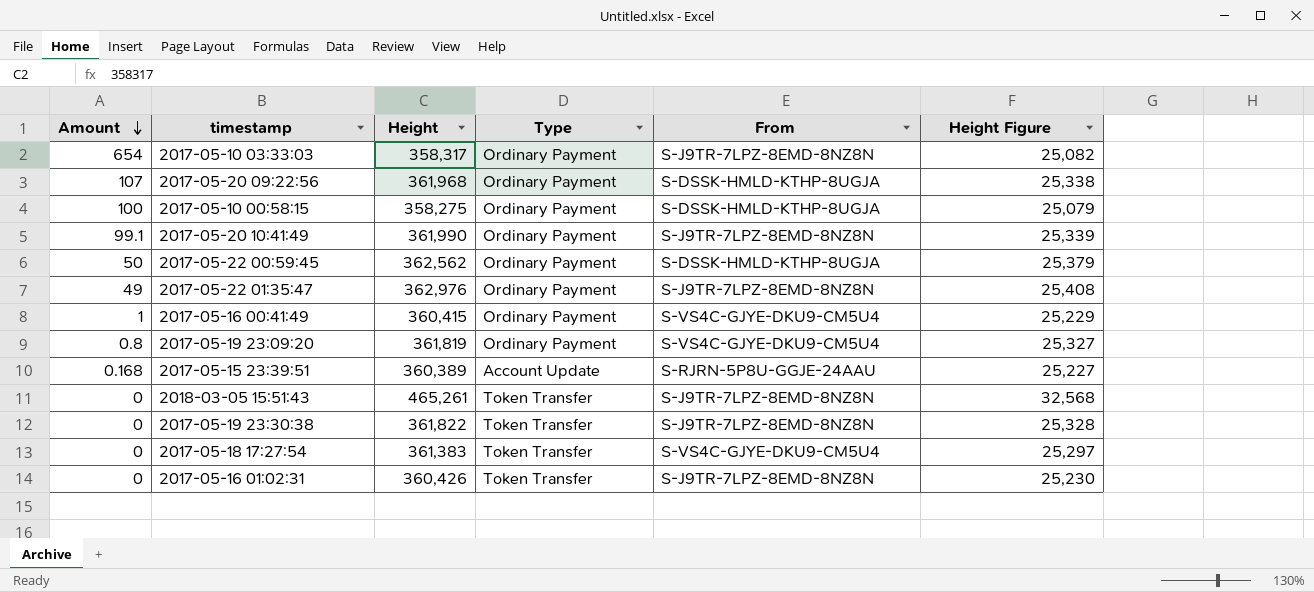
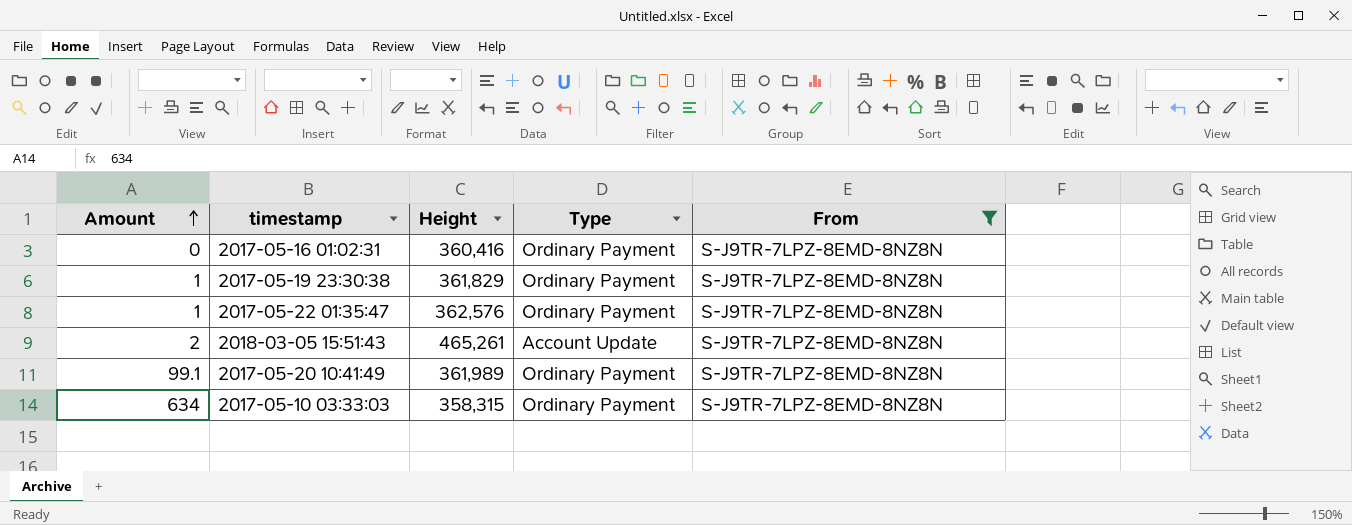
filter: none -> From = S-J9TR-7LPZ-8EMD-8NZ8N
row order: Amount descending -> Amount ascending
column Height Figure | formula: [Height] * 0.07 -> none
2017-05-16 01:02:31 | Height: 360,426 -> 360,416
2017-05-16 01:02:31 | Type: Token Transfer -> Ordinary Payment
2017-05-19 23:30:38 | Amount: 0 -> 1
2017-05-19 23:30:38 | Height: 361,822 -> 361,829
2017-05-19 23:30:38 | Type: Token Transfer -> Ordinary Payment
2017-05-22 01:35:47 | Amount: 49 -> 1
2017-05-22 01:35:47 | Height: 362,976 -> 362,576
2018-03-05 15:51:43 | Amount: 0 -> 2
2018-03-05 15:51:43 | Type: Token Transfer -> Account Update
2017-05-20 10:41:49 | Height: 361,990 -> 361,989
2017-05-10 03:33:03 | Amount: 654 -> 634
2017-05-10 03:33:03 | Height: 358,317 -> 358,315

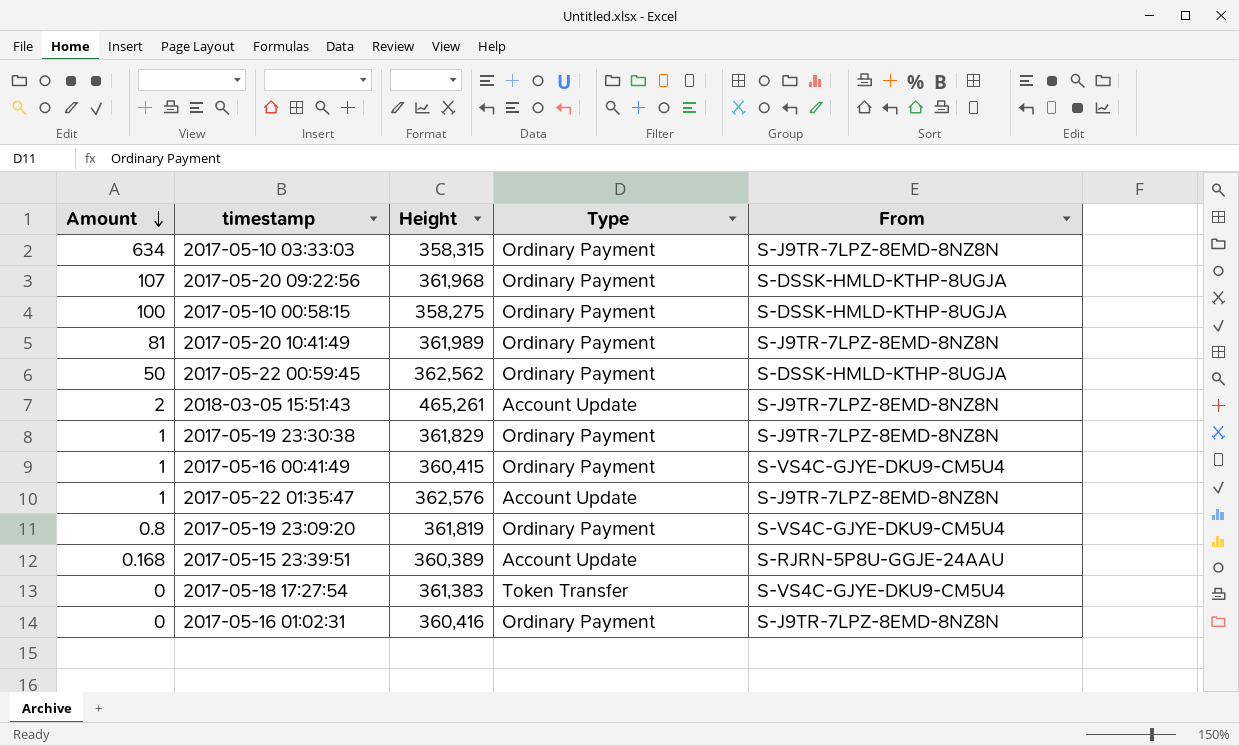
filter: From = S-J9TR-7LPZ-8EMD-8NZ8N -> none
row order: Amount ascending -> Amount descending
2017-05-20 10:41:49 | Amount: 99.1 -> 81
2017-05-22 01:35:47 | Type: Ordinary Payment -> Account Update

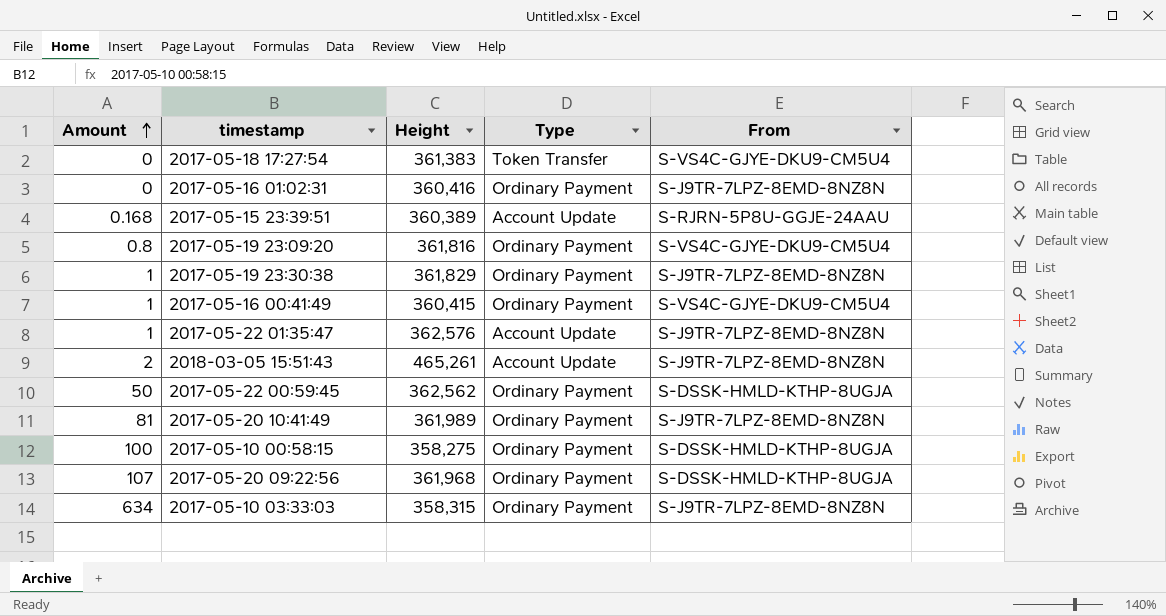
row order: Amount descending -> Amount ascending
2017-05-19 23:09:20 | Height: 361,819 -> 361,816

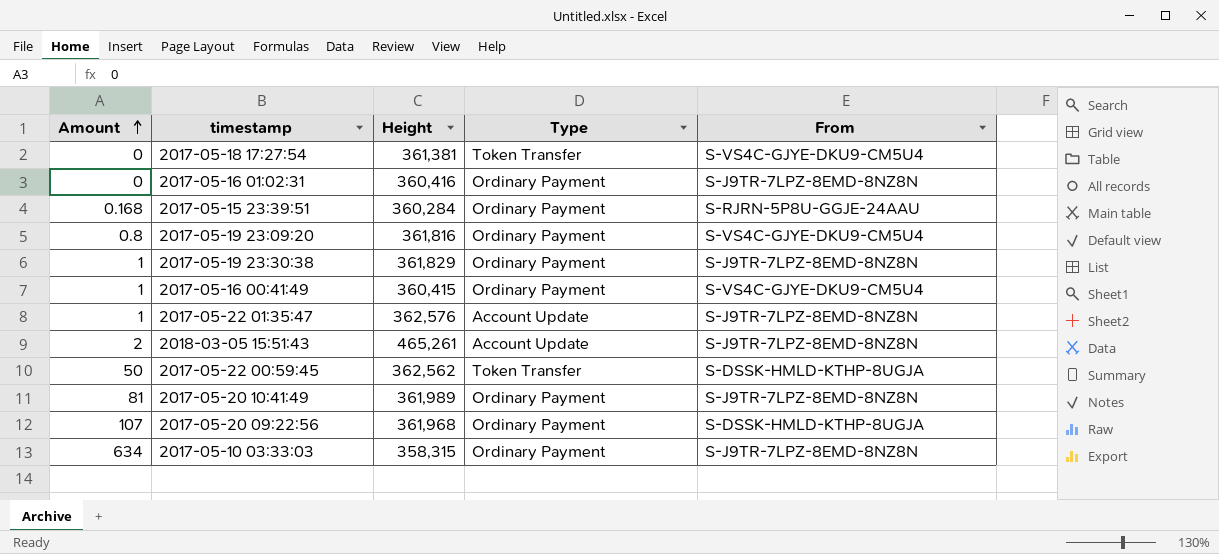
row 2017-05-10 00:58:15: 100 | 358,275 | Ordinary Payment | S-DSSK-HMLD-KTHP-8UGJA -> none
2017-05-18 17:27:54 | Height: 361,383 -> 361,381
2017-05-15 23:39:51 | Height: 360,389 -> 360,284
2017-05-15 23:39:51 | Type: Account Update -> Ordinary Payment
2017-05-22 00:59:45 | Type: Ordinary Payment -> Token Transfer

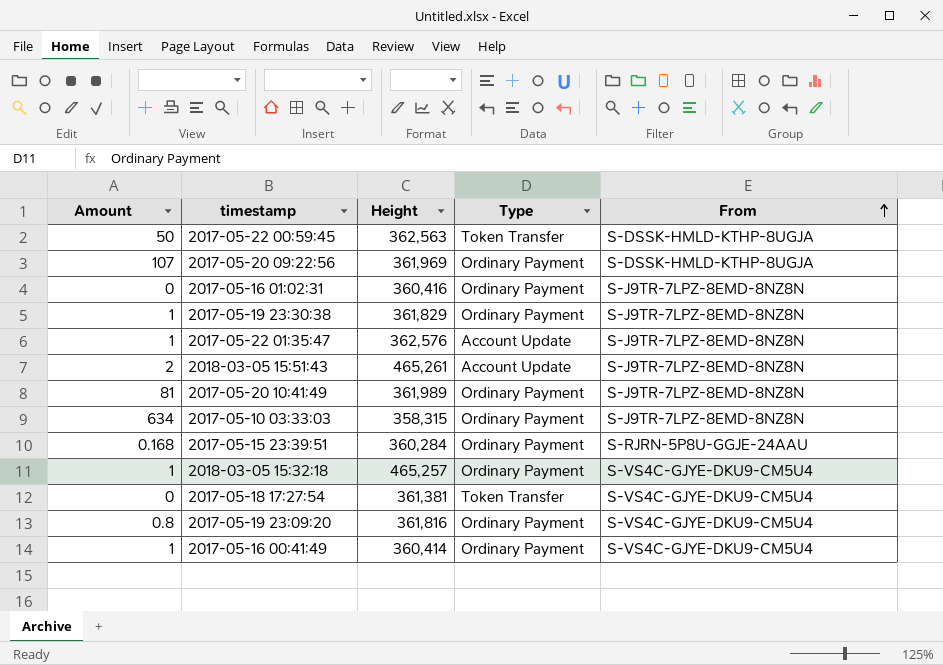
row order: Amount ascending -> From ascending
2017-05-22 00:59:45 | Height: 362,562 -> 362,563
2017-05-20 09:22:56 | Height: 361,968 -> 361,969
row 2018-03-05 15:32:18: none -> 1 | 465,257 | Ordinary Payment | S-VS4C-GJYE-DKU9-CM5U4
2017-05-16 00:41:49 | Height: 360,415 -> 360,414

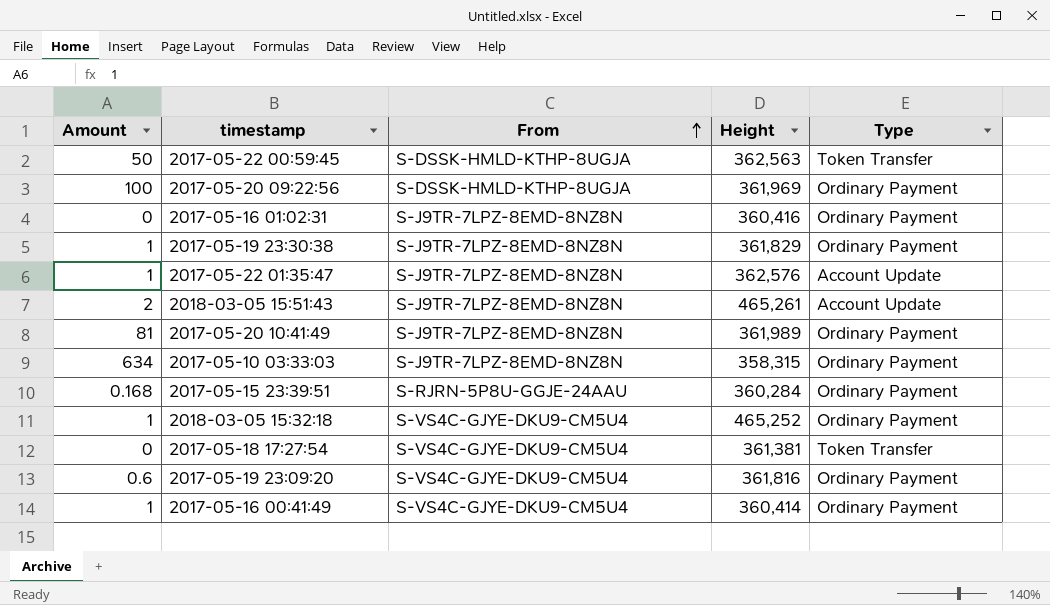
column From | position: 5 -> 3
2017-05-20 09:22:56 | Amount: 107 -> 100
2018-03-05 15:32:18 | Height: 465,257 -> 465,252
2017-05-19 23:09:20 | Amount: 0.8 -> 0.6

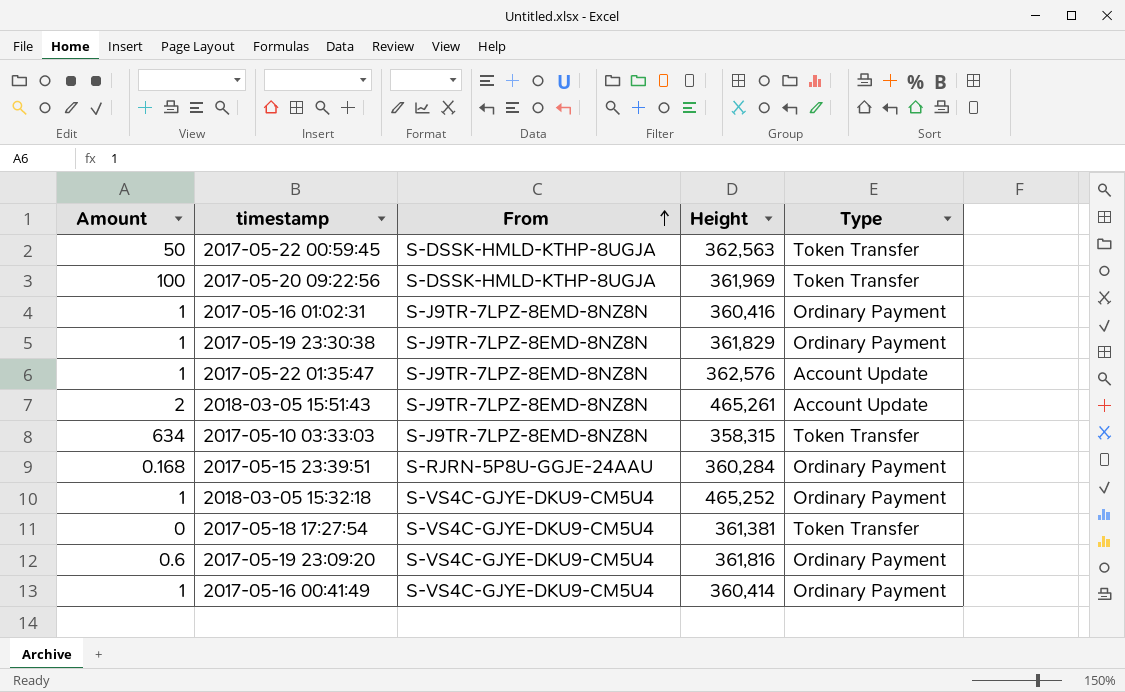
row 2017-05-20 10:41:49: 81 | S-J9TR-7LPZ-8EMD-8NZ8N | 361,989 | Ordinary Payment -> none
2017-05-20 09:22:56 | Type: Ordinary Payment -> Token Transfer
2017-05-16 01:02:31 | Amount: 0 -> 1
2017-05-10 03:33:03 | Type: Ordinary Payment -> Token Transfer

